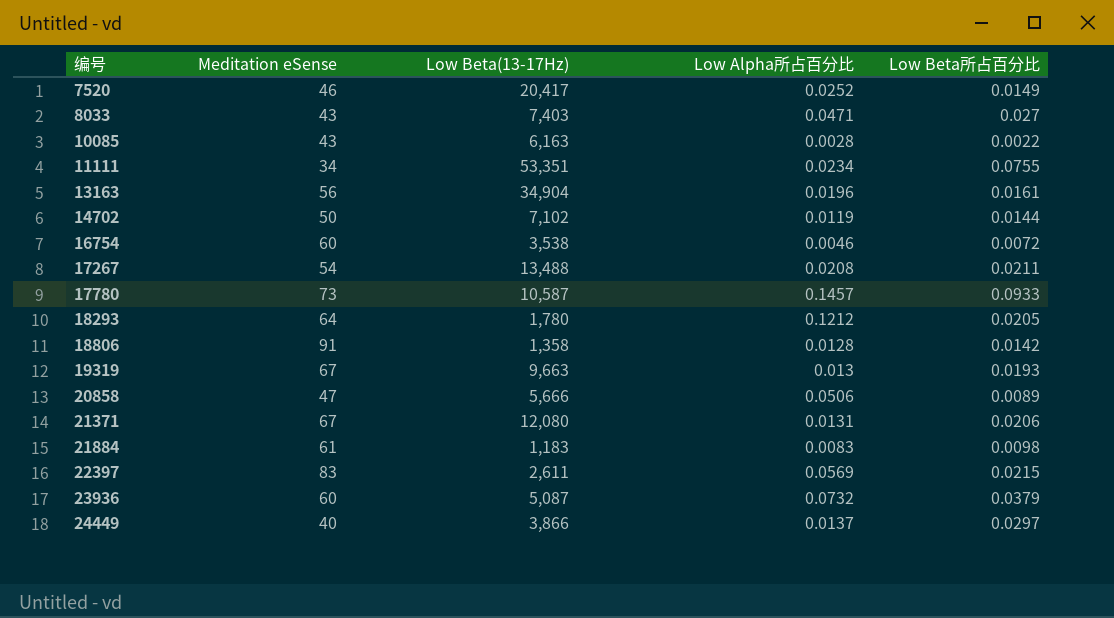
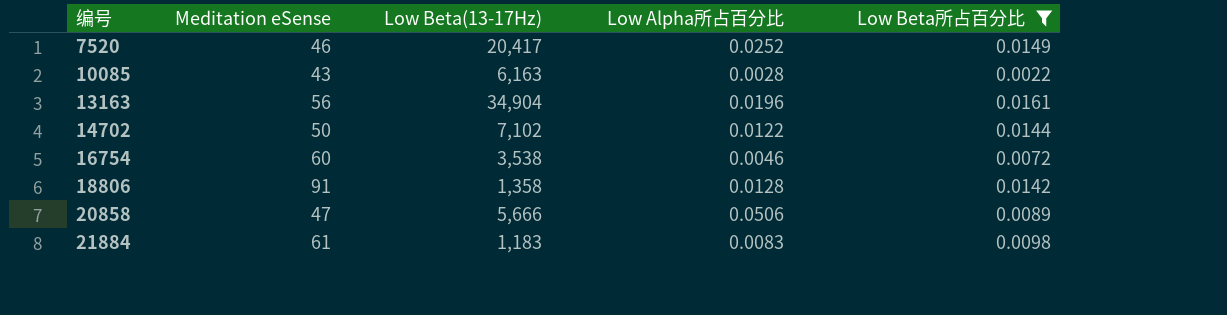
filter: none -> Low Beta所占百分比 <= 0.0161
14702 | Low Alpha所占百分比: 0.0119 -> 0.0122

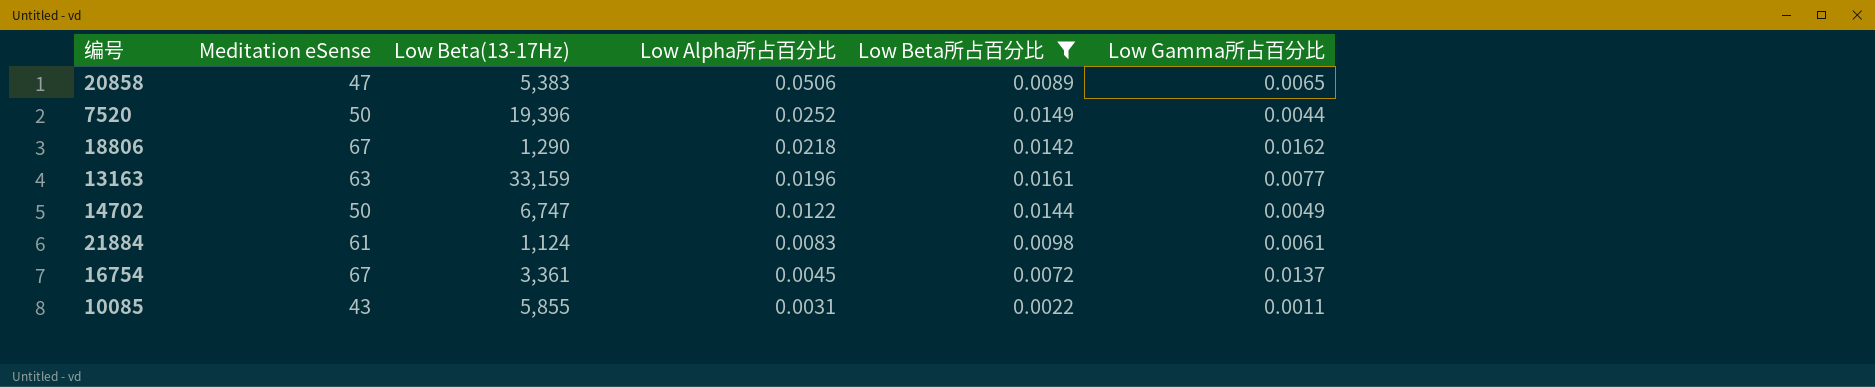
row order: 编号 ascending -> Low Alpha所占百分比 descending
column Low Gamma所占百分比 | position: none -> 6
20858 | Low Beta(13-17Hz): 5,666 -> 5,383
7520 | Meditation eSense: 46 -> 50
7520 | Low Beta(13-17Hz): 20,417 -> 19,396
18806 | Meditation eSense: 91 -> 67
18806 | Low Beta(13-17Hz): 1,358 -> 1,290
18806 | Low Alpha所占百分比: 0.0128 -> 0.0218
13163 | Meditation eSense: 56 -> 63
13163 | Low Beta(13-17Hz): 34,904 -> 33,159
14702 | Low Beta(13-17Hz): 7,102 -> 6,747
21884 | Low Beta(13-17Hz): 1,183 -> 1,124
16754 | Meditation eSense: 60 -> 67
16754 | Low Beta(13-17Hz): 3,538 -> 3,361
16754 | Low Alpha所占百分比: 0.0046 -> 0.0045
10085 | Low Beta(13-17Hz): 6,163 -> 5,855
10085 | Low Alpha所占百分比: 0.0028 -> 0.0031

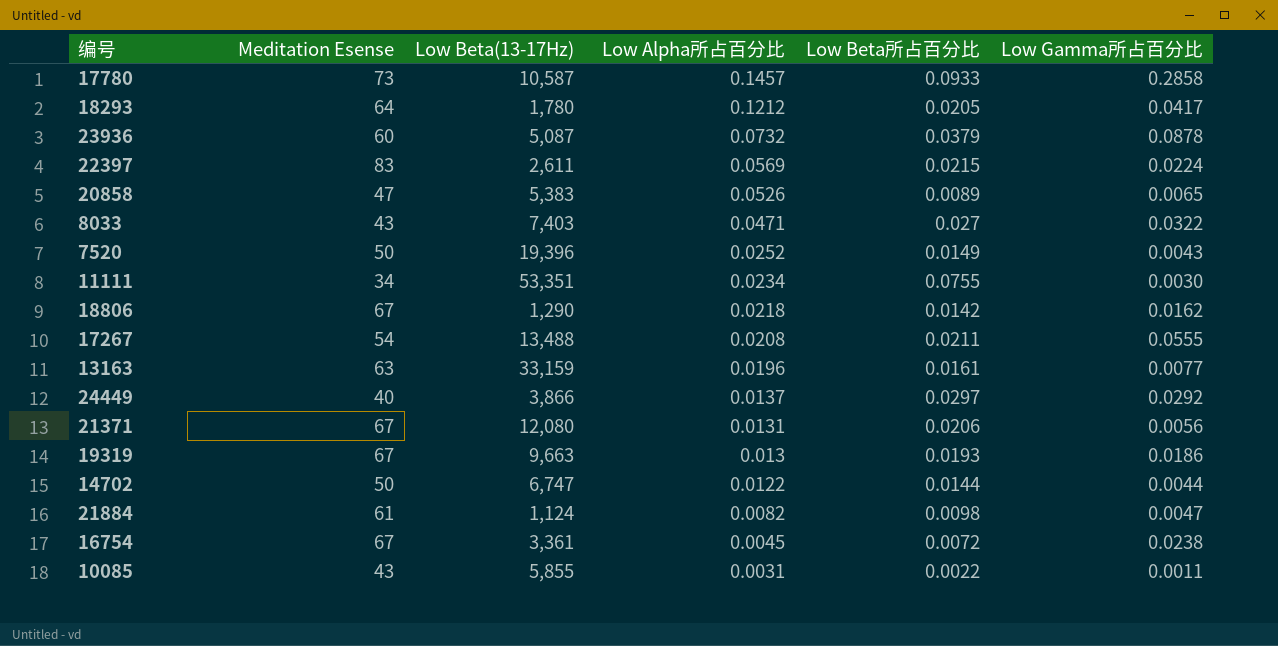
filter: Low Beta所占百分比 <= 0.0161 -> none
column name: Meditation eSense -> Meditation Esense
20858 | Low Alpha所占百分比: 0.0506 -> 0.0526
7520 | Low Gamma所占百分比: 0.0044 -> 0.0043
14702 | Low Gamma所占百分比: 0.0049 -> 0.0044
21884 | Low Alpha所占百分比: 0.0083 -> 0.0082
21884 | Low Gamma所占百分比: 0.0061 -> 0.0047
16754 | Low Gamma所占百分比: 0.0137 -> 0.0238

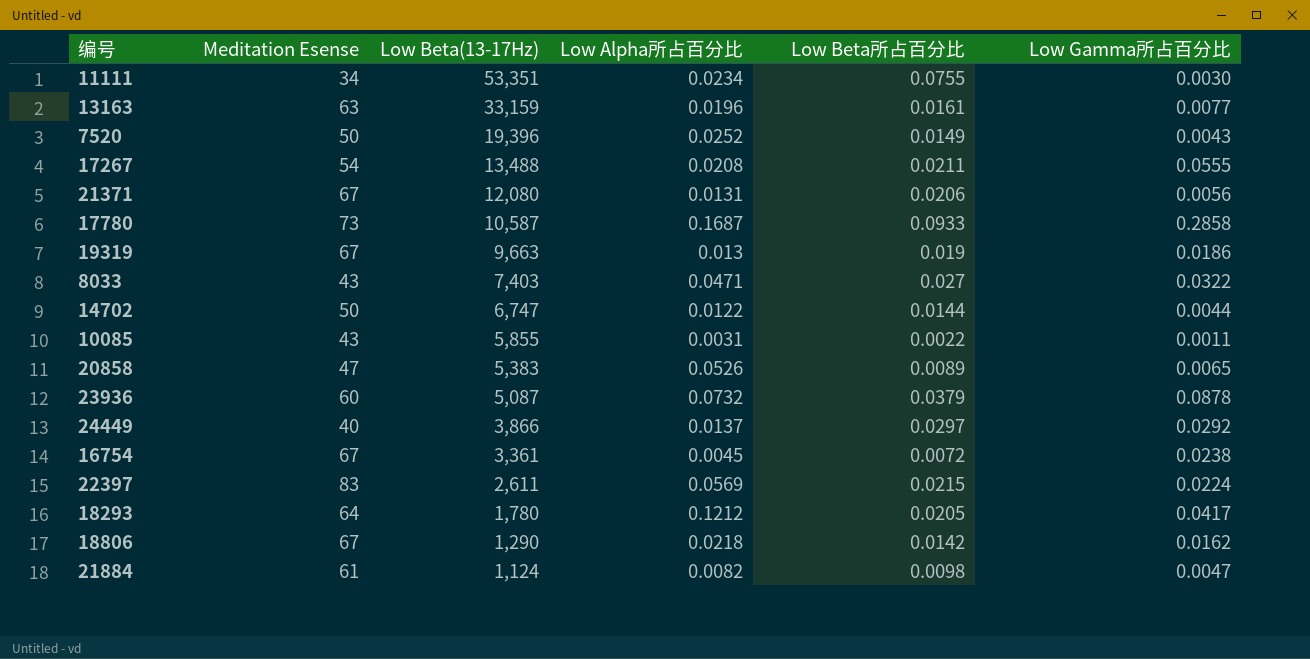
row order: Low Alpha所占百分比 descending -> Low Beta(13-17Hz) descending
17780 | Low Alpha所占百分比: 0.1457 -> 0.1687
19319 | Low Beta所占百分比: 0.0193 -> 0.019

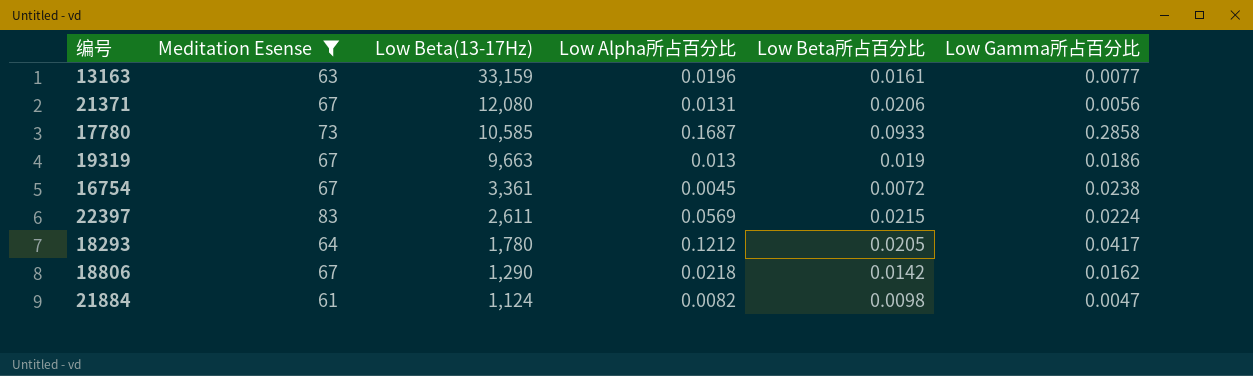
filter: none -> Meditation Esense >= 61
17780 | Low Beta(13-17Hz): 10,587 -> 10,585

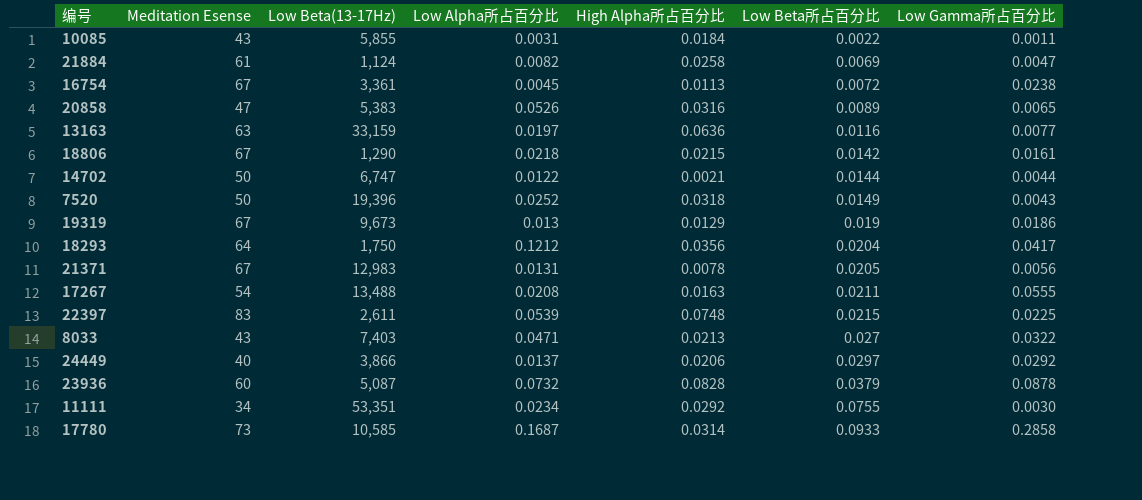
filter: Meditation Esense >= 61 -> none
row order: Low Beta(13-17Hz) descending -> Low Beta所占百分比 ascending
column High Alpha所占百分比 | position: none -> 5
21884 | Low Beta所占百分比: 0.0098 -> 0.0069
13163 | Low Alpha所占百分比: 0.0196 -> 0.0197
13163 | Low Beta所占百分比: 0.0161 -> 0.0116
18806 | Low Gamma所占百分比: 0.0162 -> 0.0161
19319 | Low Beta(13-17Hz): 9,663 -> 9,673
18293 | Low Beta(13-17Hz): 1,780 -> 1,750
18293 | Low Beta所占百分比: 0.0205 -> 0.0204
21371 | Low Beta(13-17Hz): 12,080 -> 12,983
21371 | Low Beta所占百分比: 0.0206 -> 0.0205
22397 | Low Alpha所占百分比: 0.0569 -> 0.0539
22397 | Low Gamma所占百分比: 0.0224 -> 0.0225

